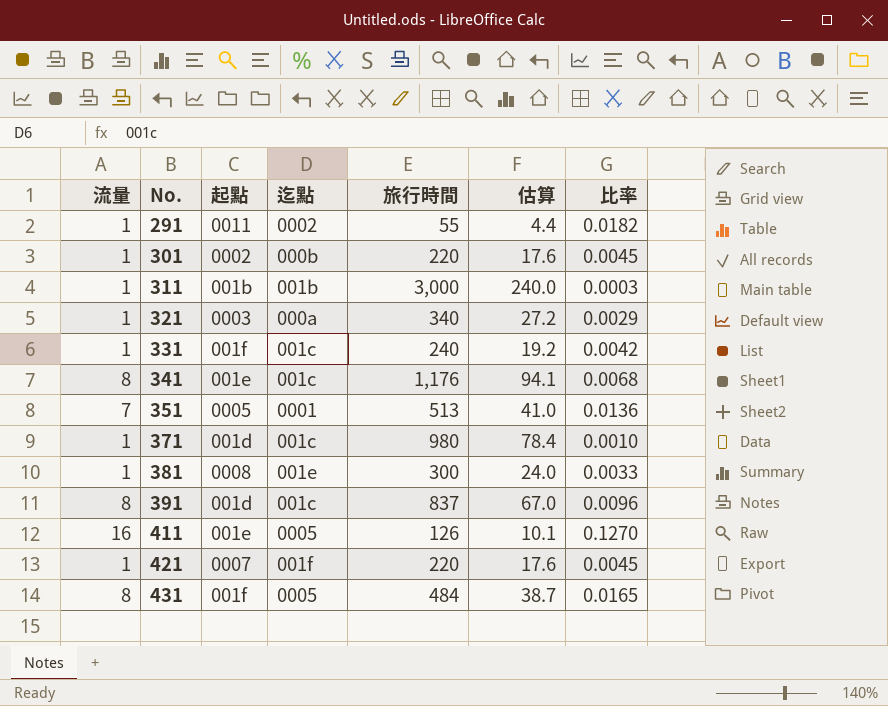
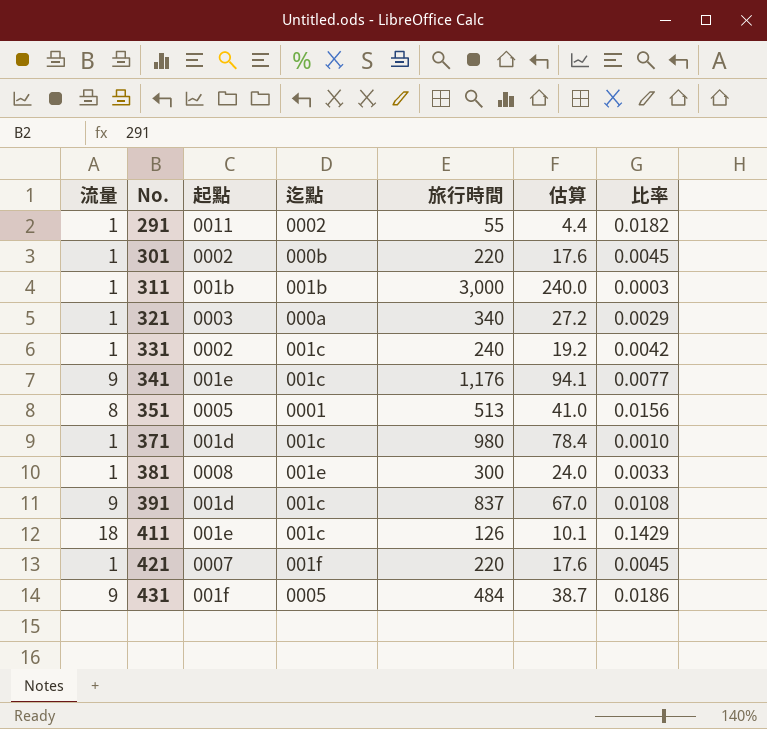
331 | 起點: 001f -> 0002
341 | 流量: 8 -> 9
341 | 比率: 0.0068 -> 0.0077
351 | 流量: 7 -> 8
351 | 比率: 0.0136 -> 0.0156
391 | 流量: 8 -> 9
391 | 比率: 0.0096 -> 0.0108
411 | 流量: 16 -> 18
411 | 迄點: 0005 -> 001c
411 | 比率: 0.1270 -> 0.1429
431 | 流量: 8 -> 9
431 | 比率: 0.0165 -> 0.0186

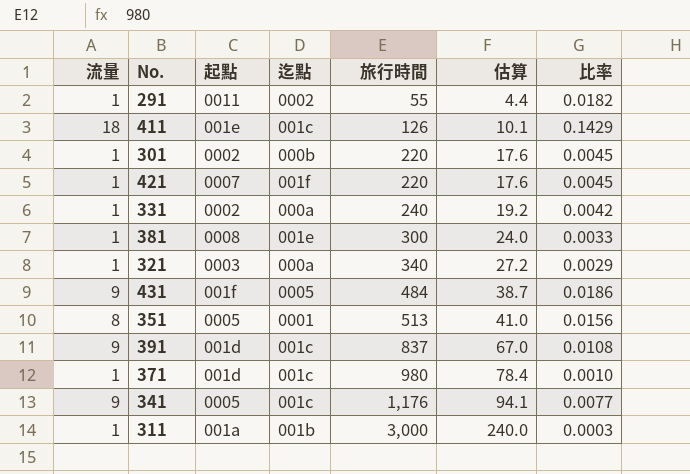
row order: No. ascending -> 旅行時間 ascending
331 | 迄點: 001c -> 000a
341 | 起點: 001e -> 0005
311 | 起點: 001b -> 001a

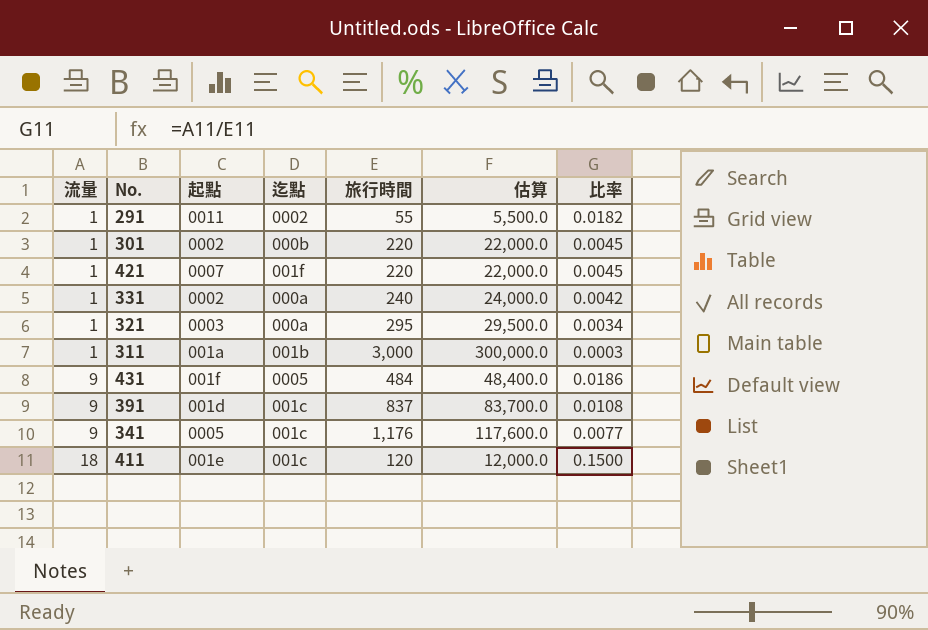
row order: 旅行時間 ascending -> 流量 ascending
column 估算 | formula: [旅行時間] * 0.08 -> [旅行時間] * 100
row 381: 1 | 0008 | 001e | 300 | 24.0 | 0.0033 -> none
row 351: 8 | 0005 | 0001 | 513 | 41.0 | 0.0156 -> none
row 371: 1 | 001d | 001c | 980 | 78.4 | 0.0010 -> none
321 | 旅行時間: 340 -> 295
321 | 比率: 0.0029 -> 0.0034
411 | 旅行時間: 126 -> 120
411 | 比率: 0.1429 -> 0.1500

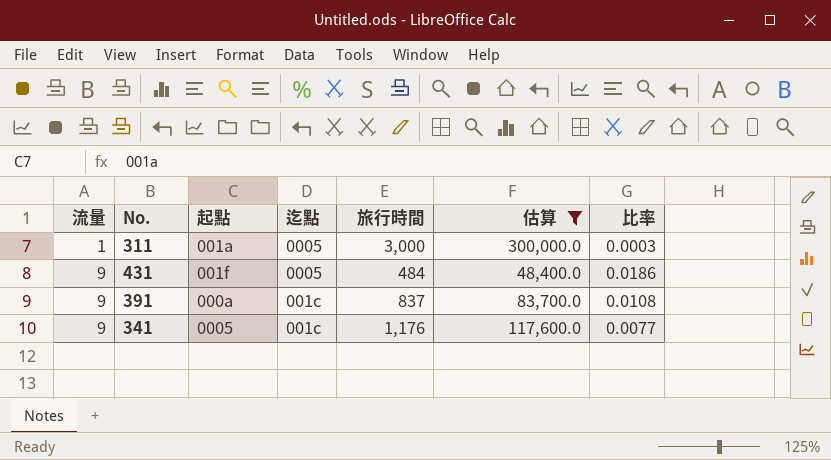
filter: none -> 估算 >= 48,400.0
311 | 迄點: 001b -> 0005
391 | 起點: 001d -> 000a

